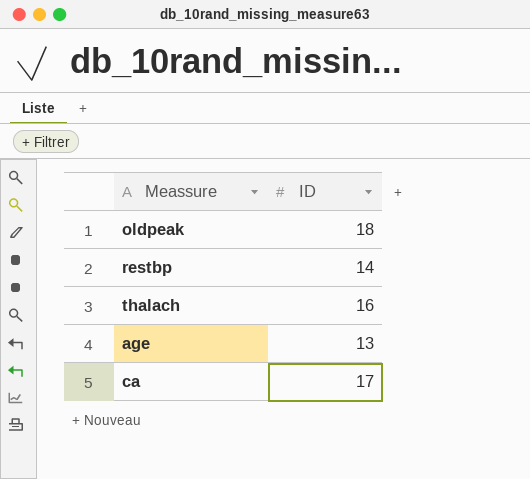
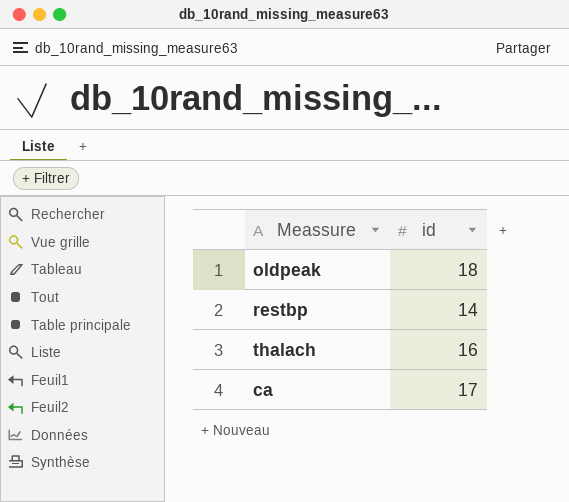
column name: ID -> id
row age: 13 -> none

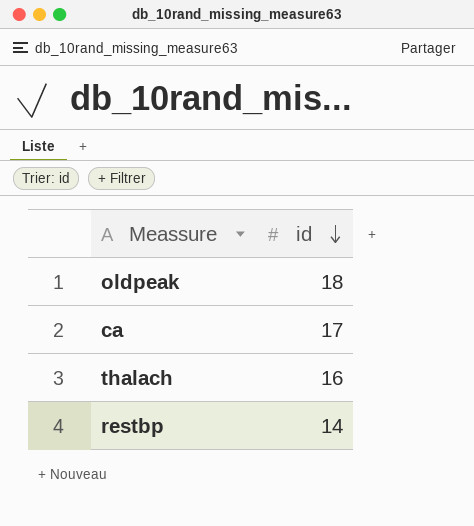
row order: none -> id descending

